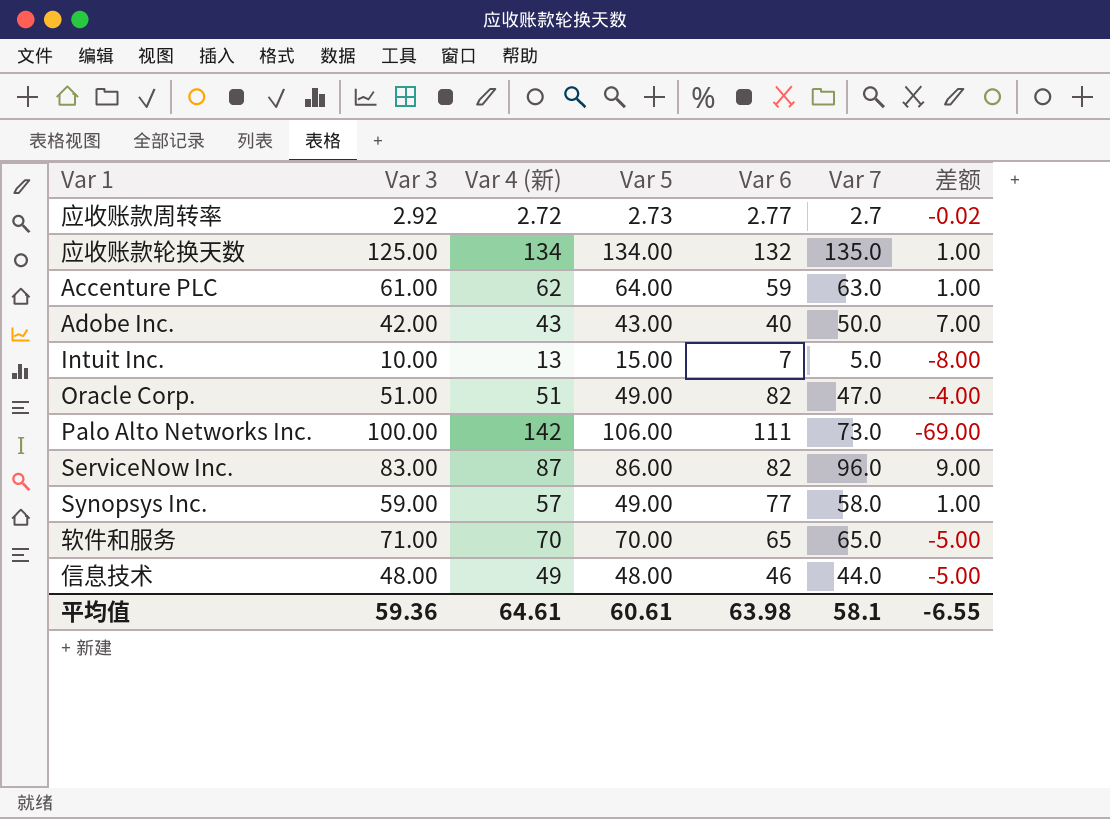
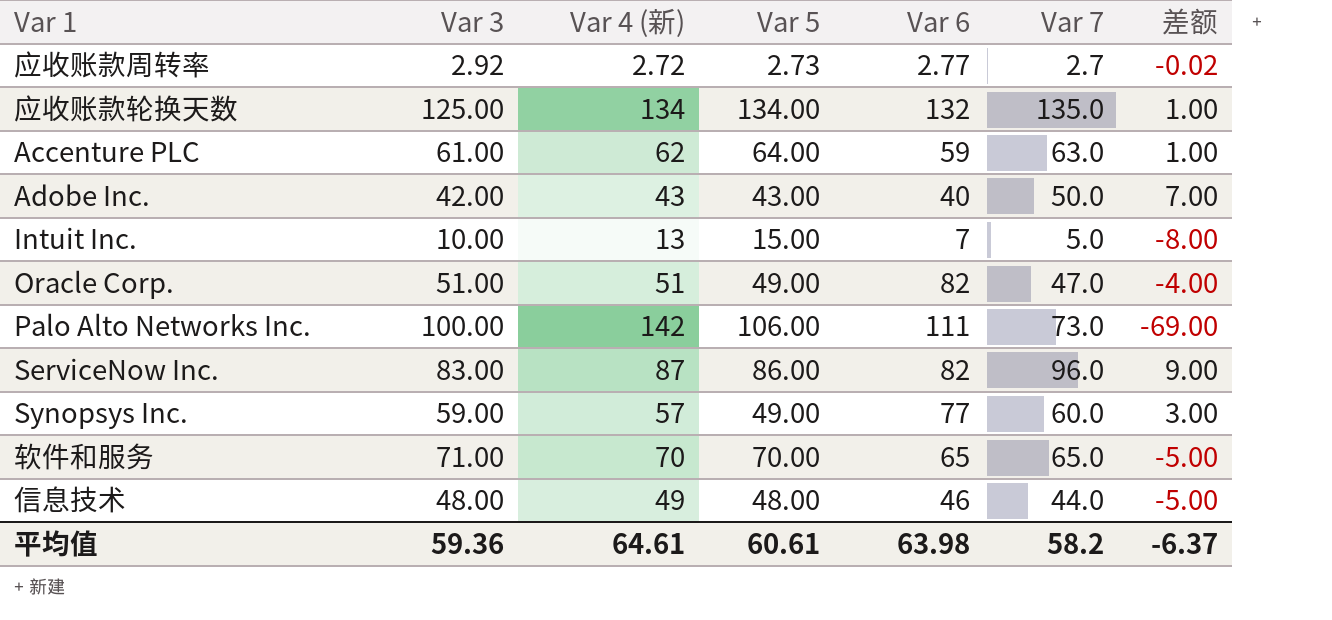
Synopsys Inc. | Var 7: 58.0 -> 60.0
Synopsys Inc. | 差额: 1.00 -> 3.00
平均值 | Var 7: 58.1 -> 58.2
平均值 | 差额: -6.55 -> -6.37

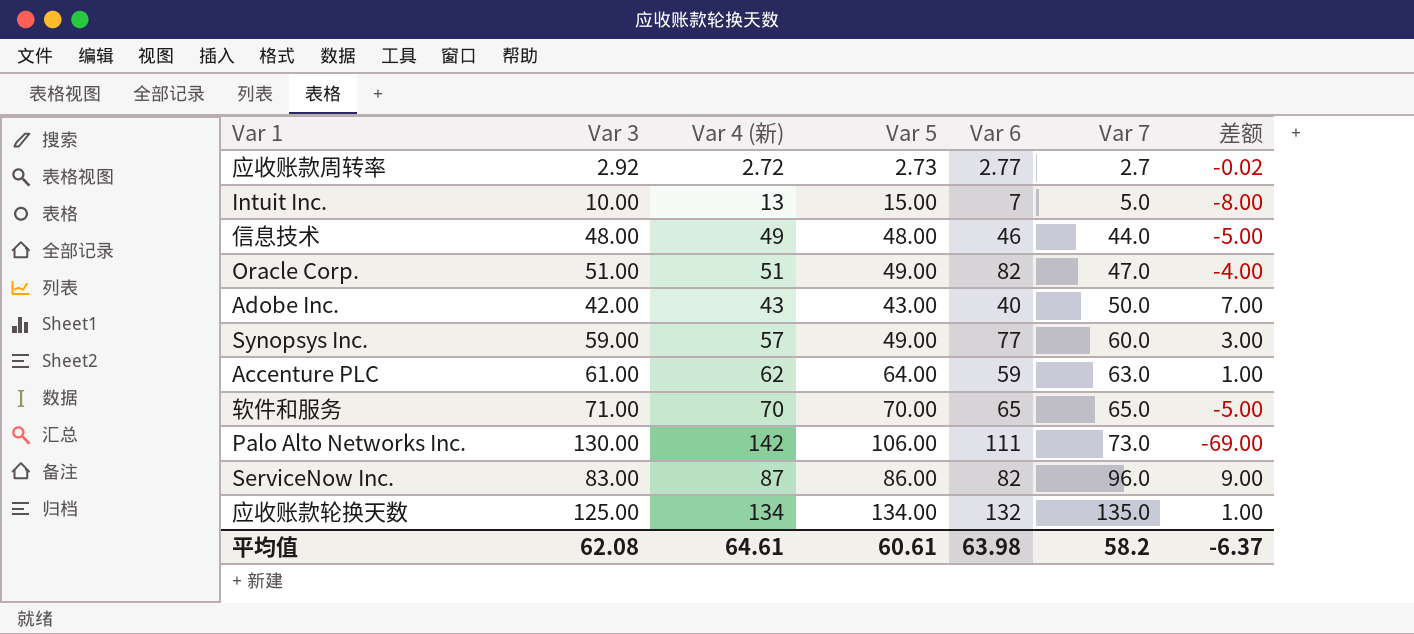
row order: none -> Var 7 ascending
Palo Alto Networks Inc. | Var 3: 100.00 -> 130.00
平均值 | Var 3: 59.36 -> 62.08

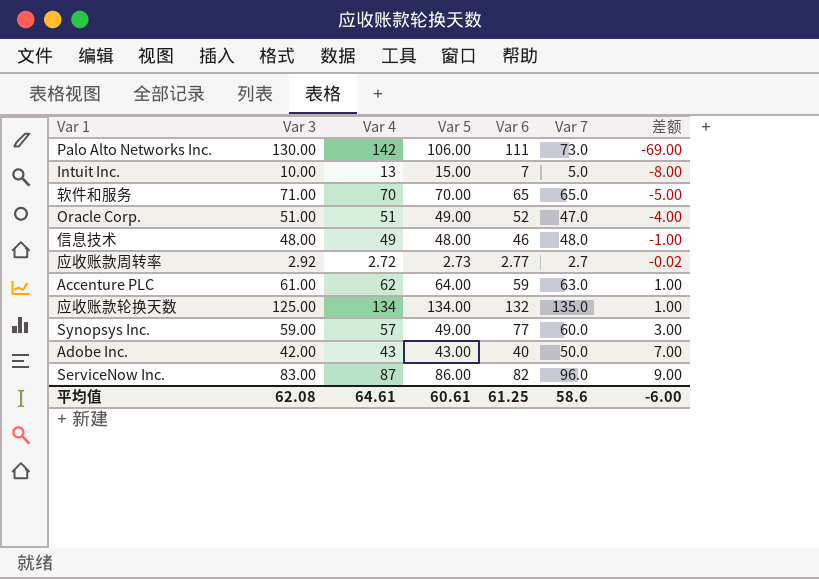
row order: Var 7 ascending -> 差额 ascending
column name: Var 4 (新) -> Var 4
Oracle Corp. | Var 6: 82 -> 52
信息技术 | Var 7: 44.0 -> 48.0
信息技术 | 差额: -5.00 -> -1.00
平均值 | Var 6: 63.98 -> 61.25
平均值 | Var 7: 58.2 -> 58.6
平均值 | 差额: -6.37 -> -6.00

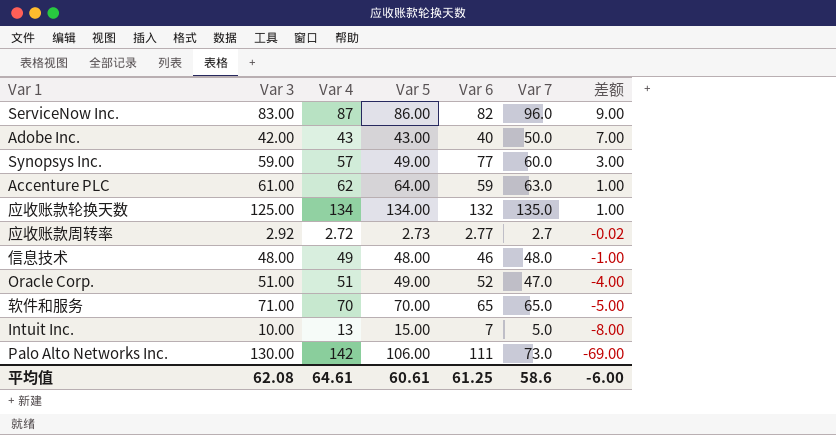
row order: 差额 ascending -> 差额 descending

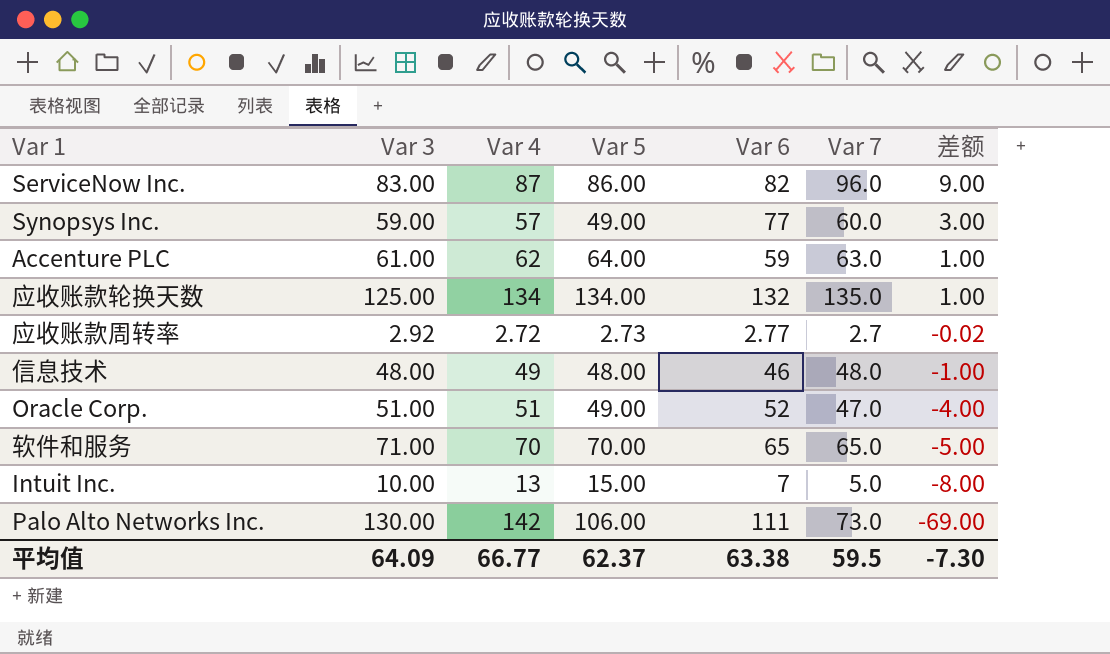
row Adobe Inc.: 42.00 | 43 | 43.00 | 40 | 50.0 | 7.00 -> none
平均值 | Var 3: 62.08 -> 64.09
平均值 | Var 4: 64.61 -> 66.77
平均值 | Var 5: 60.61 -> 62.37
平均值 | Var 6: 61.25 -> 63.38
平均值 | Var 7: 58.6 -> 59.5
平均值 | 差额: -6.00 -> -7.30

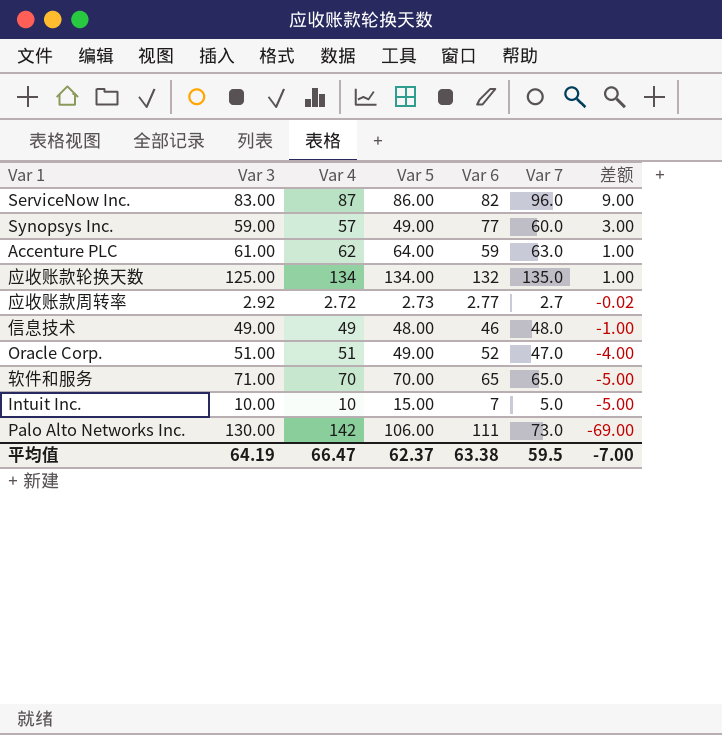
信息技术 | Var 3: 48.00 -> 49.00
Intuit Inc. | Var 4: 13 -> 10
Intuit Inc. | 差额: -8.00 -> -5.00
平均值 | Var 3: 64.09 -> 64.19
平均值 | Var 4: 66.77 -> 66.47
平均值 | 差额: -7.30 -> -7.00

